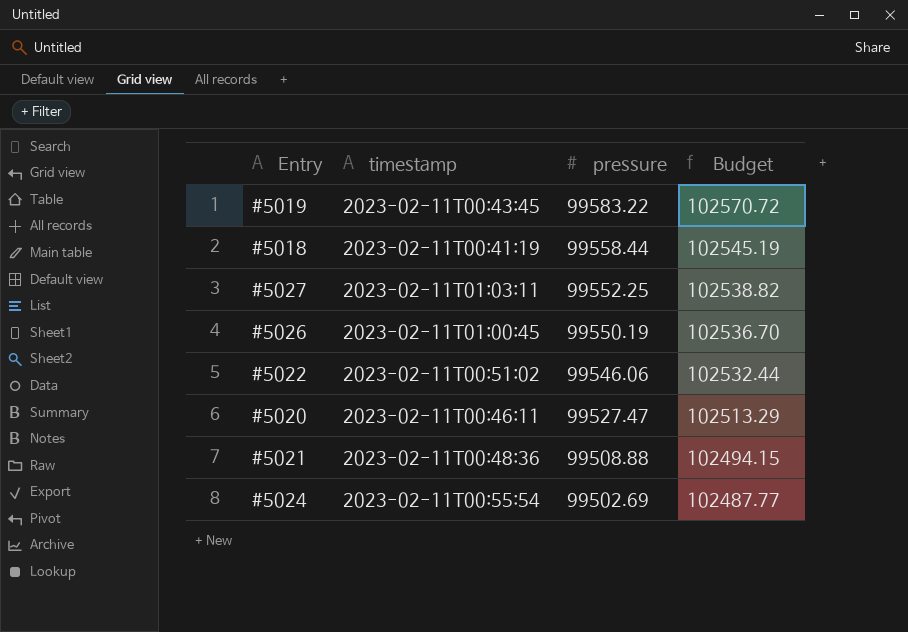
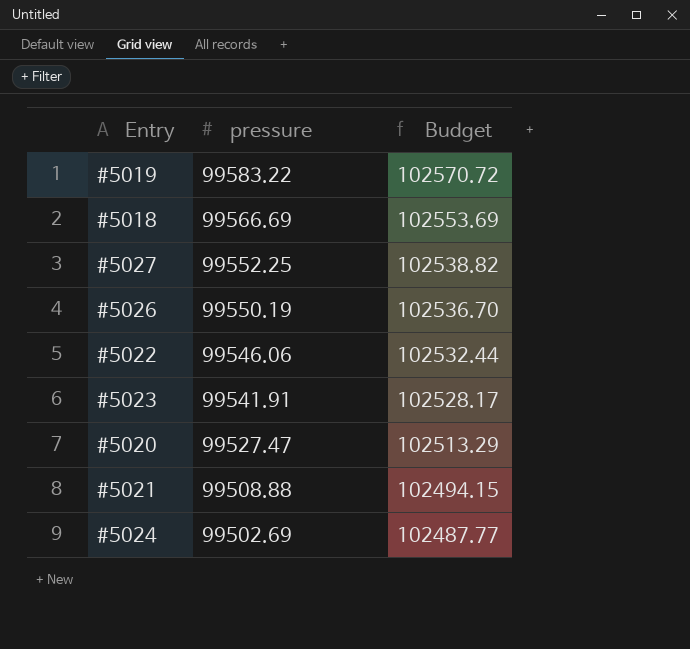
column timestamp | position: 2 -> none
#5018 | pressure: 99558.44 -> 99566.69
#5018 | Budget: 102545.19 -> 102553.69
row #5023: none -> 99541.91 | 102528.17

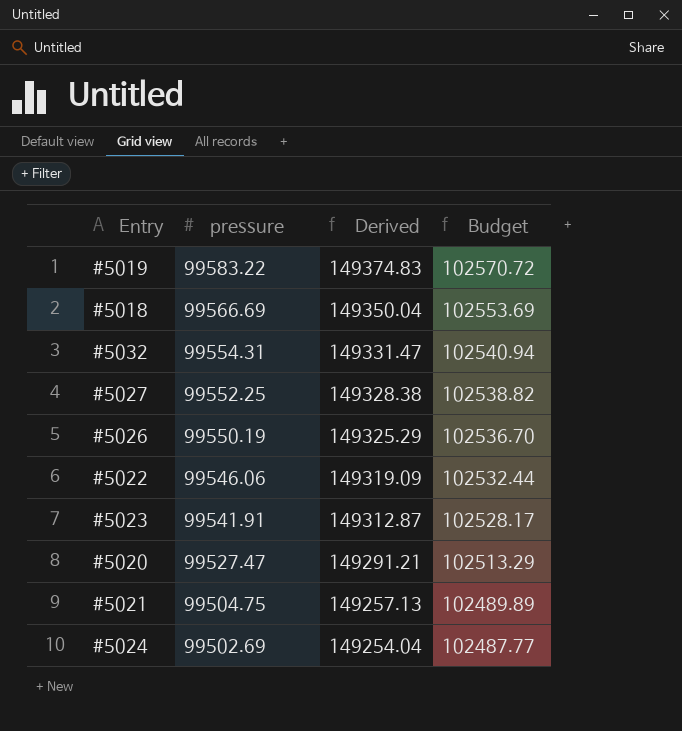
column Derived | formula: none -> [pressure] * 1.5
row #5032: none -> 99554.31 | 149331.47 | 102540.94
#5021 | pressure: 99508.88 -> 99504.75
#5021 | Budget: 102494.15 -> 102489.89

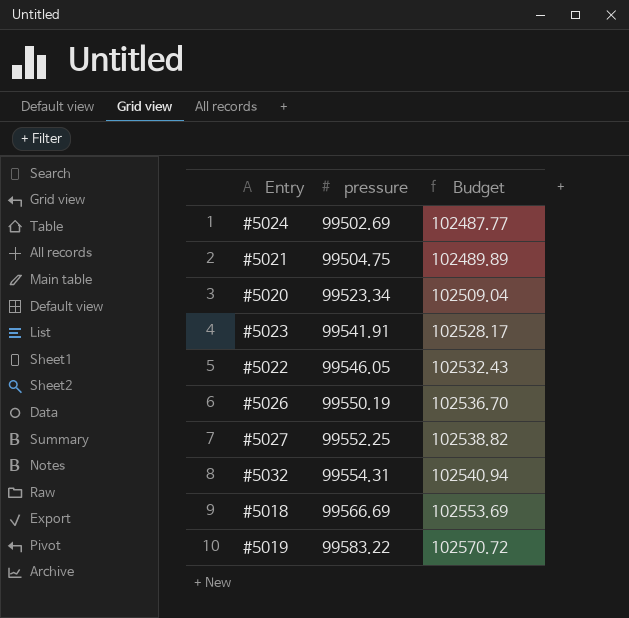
row order: pressure descending -> pressure ascending
column Derived | formula: [pressure] * 1.5 -> none
#5020 | pressure: 99527.47 -> 99523.34
#5020 | Budget: 102513.29 -> 102509.04
#5022 | pressure: 99546.06 -> 99546.05
#5022 | Budget: 102532.44 -> 102532.43

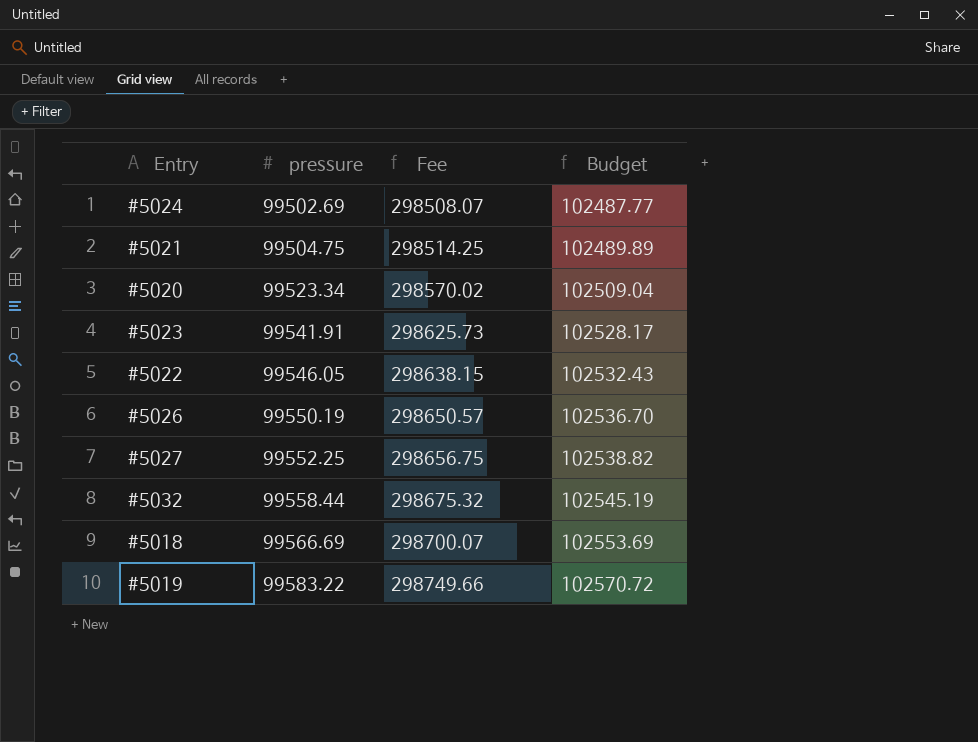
column Fee | formula: none -> [pressure] * 3
#5032 | pressure: 99554.31 -> 99558.44
#5032 | Budget: 102540.94 -> 102545.19

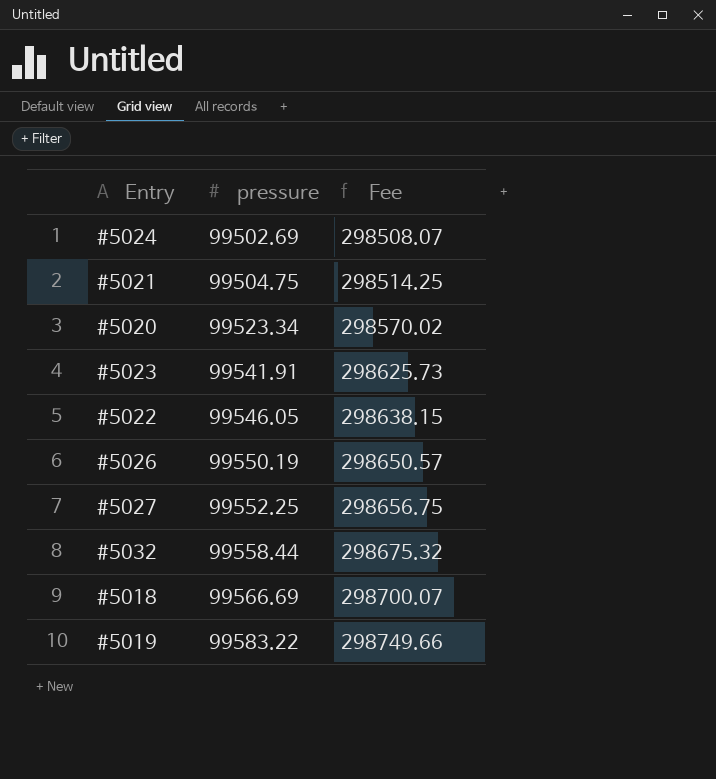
column Budget | formula: [pressure] * 1.03 -> none

